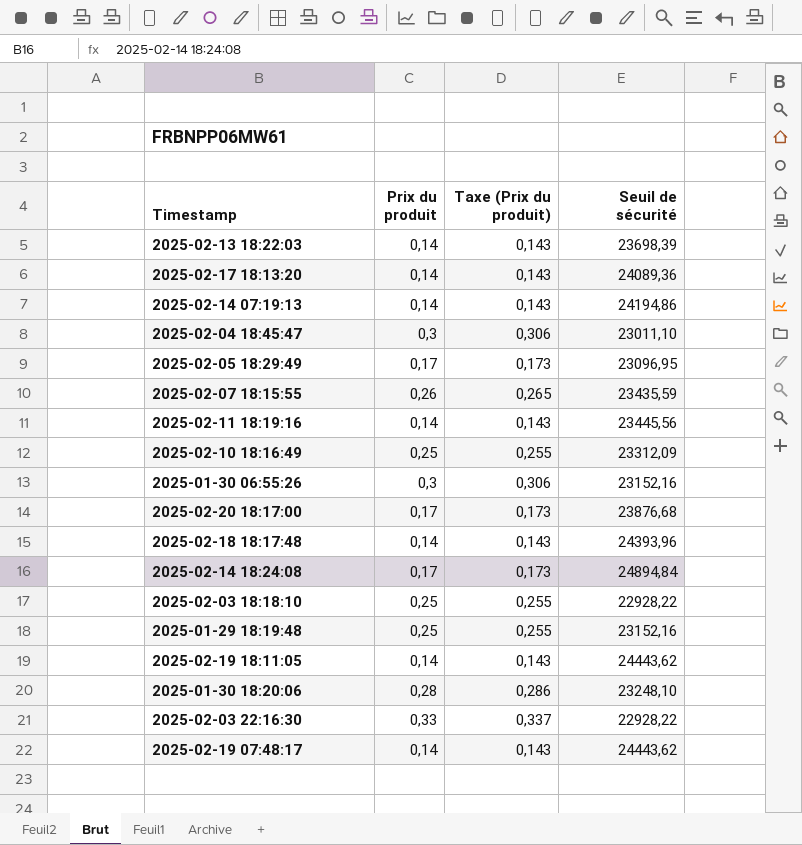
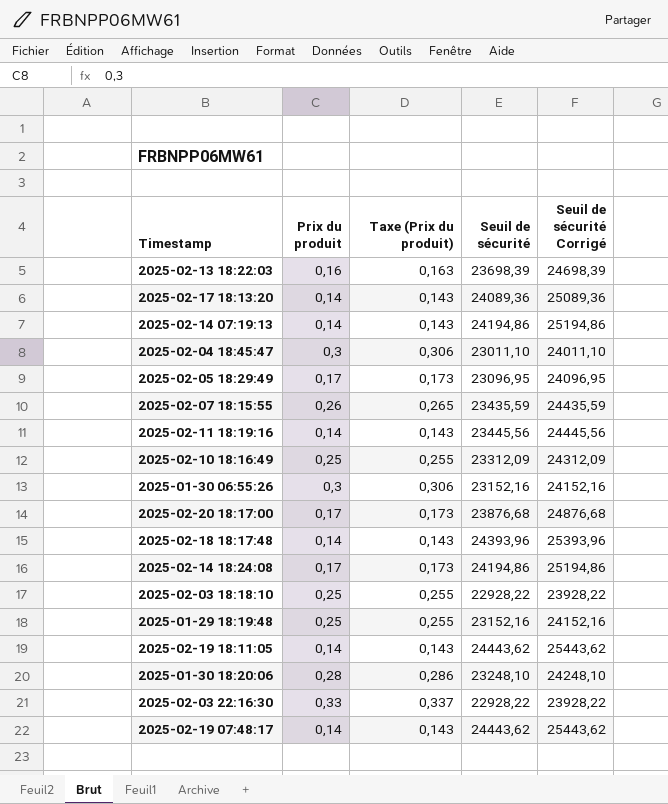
column Seuil de sécurité Corrigé | formula: none -> [Seuil de sécurité] + 1000
2025-02-13 18:22:03 | Prix du produit: 0,14 -> 0,16
2025-02-13 18:22:03 | Taxe (Prix du produit): 0,143 -> 0,163
2025-02-14 18:24:08 | Seuil de sécurité: 24894,84 -> 24194,86

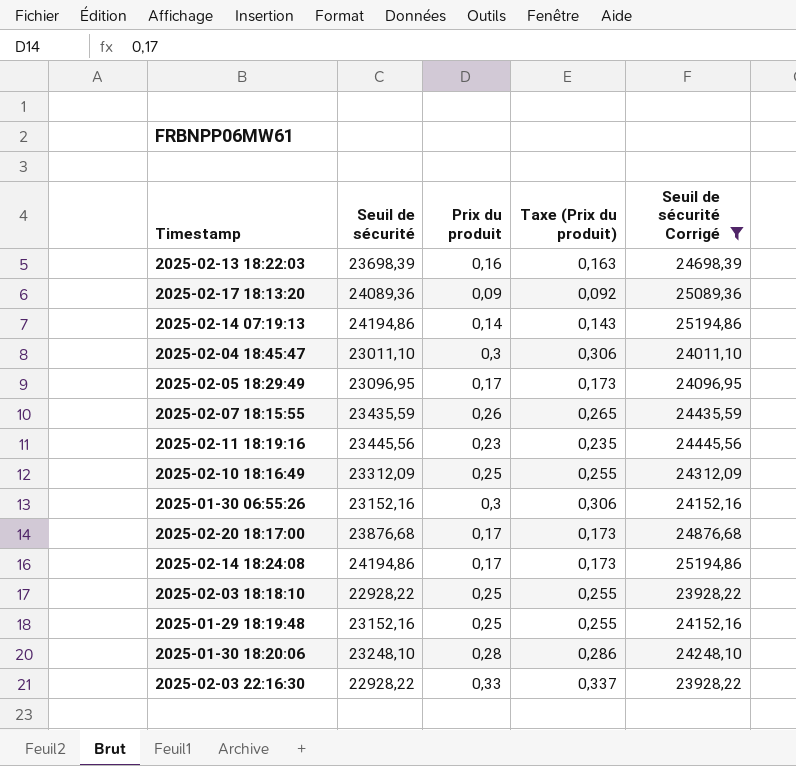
filter: none -> Seuil de sécurité Corrigé <= 25194,86
column Seuil de sécurité | position: 4 -> 2
2025-02-17 18:13:20 | Prix du produit: 0,14 -> 0,09
2025-02-17 18:13:20 | Taxe (Prix du produit): 0,143 -> 0,092
2025-02-11 18:19:16 | Prix du produit: 0,14 -> 0,23
2025-02-11 18:19:16 | Taxe (Prix du produit): 0,143 -> 0,235

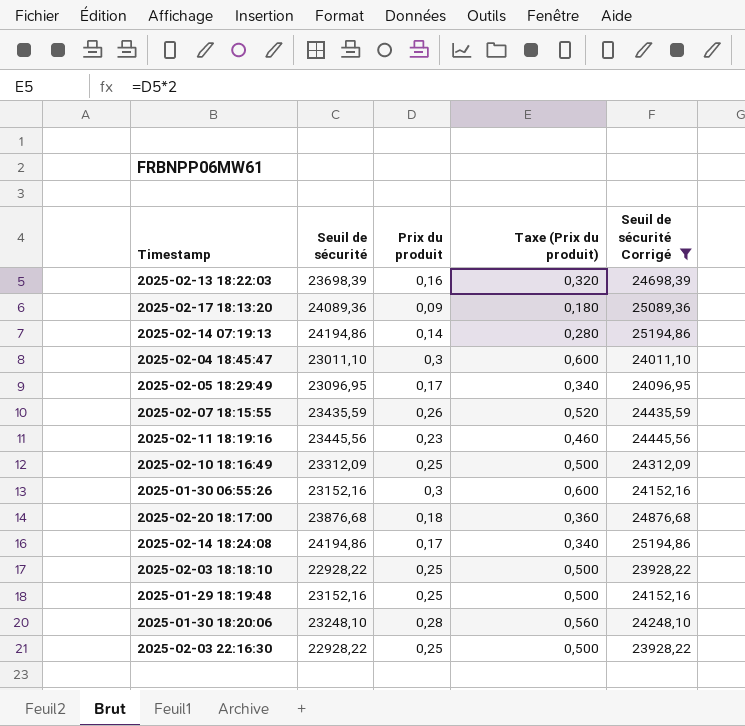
column Taxe (Prix du produit) | formula: [Prix du produit] * 1,02 -> [Prix du produit] * 2
2025-02-20 18:17:00 | Prix du produit: 0,17 -> 0,18
2025-02-03 22:16:30 | Prix du produit: 0,33 -> 0,25

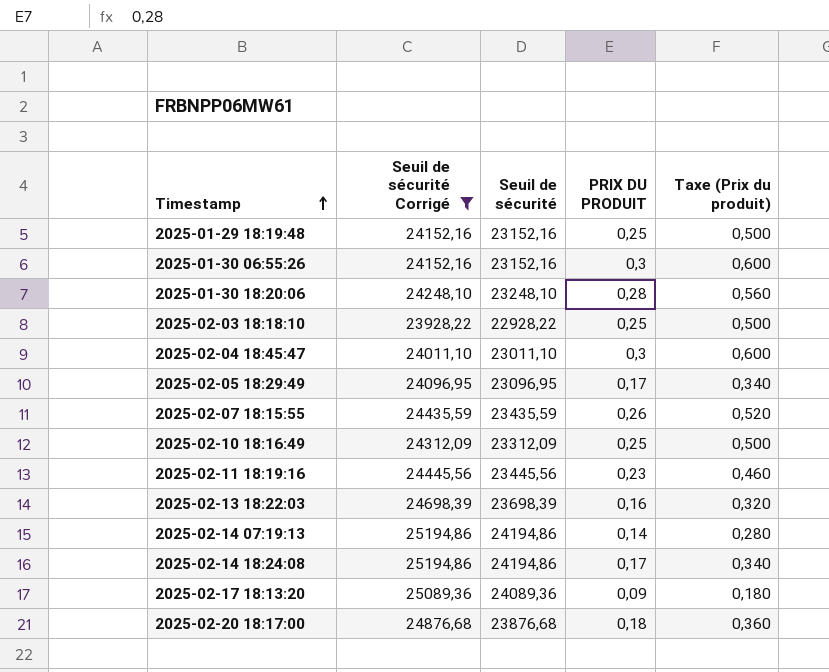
row order: none -> Timestamp ascending
column Seuil de sécurité Corrigé | position: 5 -> 2
column name: Prix du produit -> PRIX DU PRODUIT
row 2025-02-03 22:16:30: 22928,22 | 0,25 | 0,500 | 23928,22 -> none

